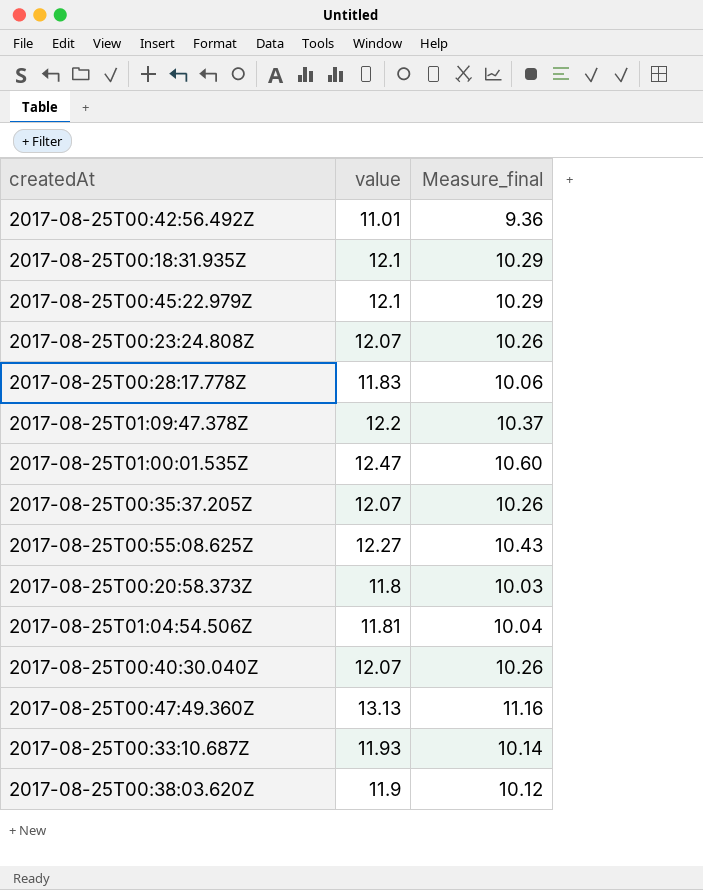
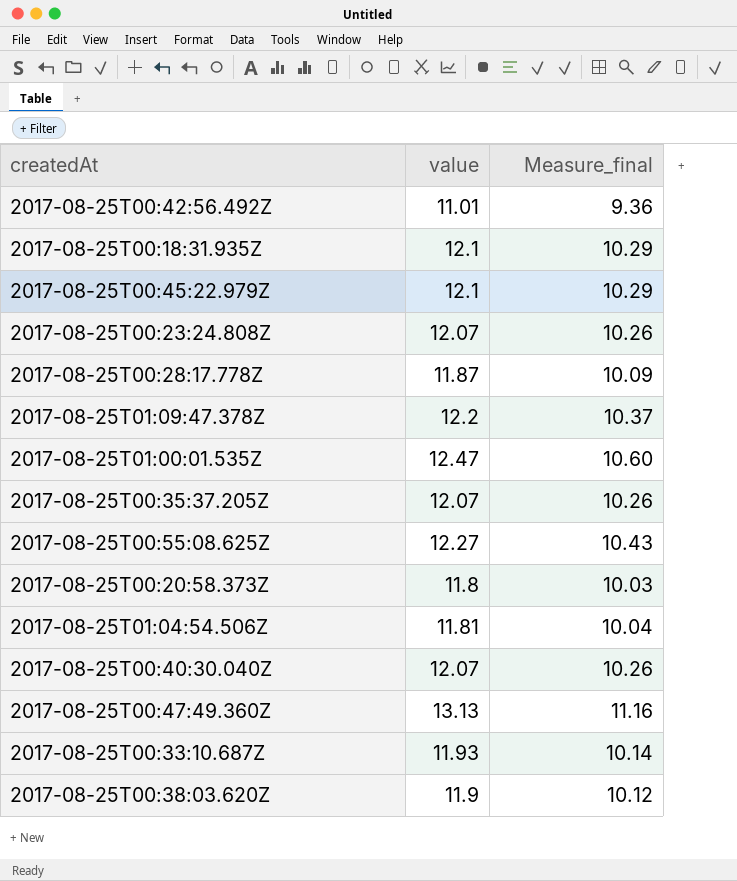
2017-08-25T00:28:17.778Z | value: 11.83 -> 11.87
2017-08-25T00:28:17.778Z | Measure_final: 10.06 -> 10.09

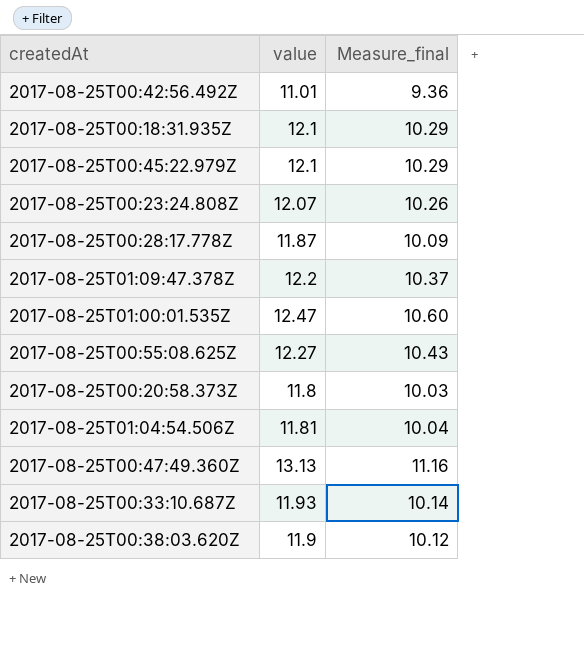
row 2017-08-25T00:35:37.205Z: 12.07 | 10.26 -> none
row 2017-08-25T00:40:30.040Z: 12.07 | 10.26 -> none

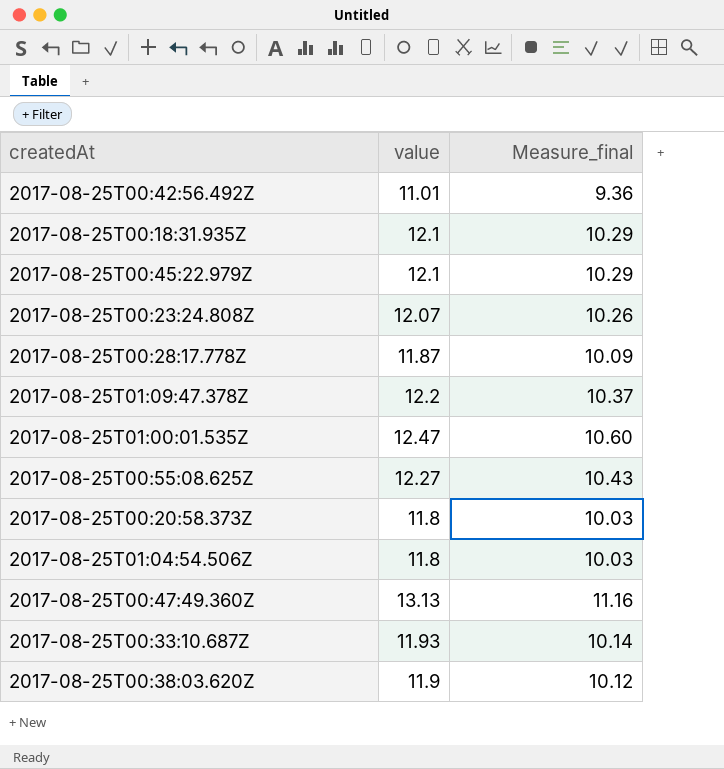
2017-08-25T01:04:54.506Z | value: 11.81 -> 11.8
2017-08-25T01:04:54.506Z | Measure_final: 10.04 -> 10.03

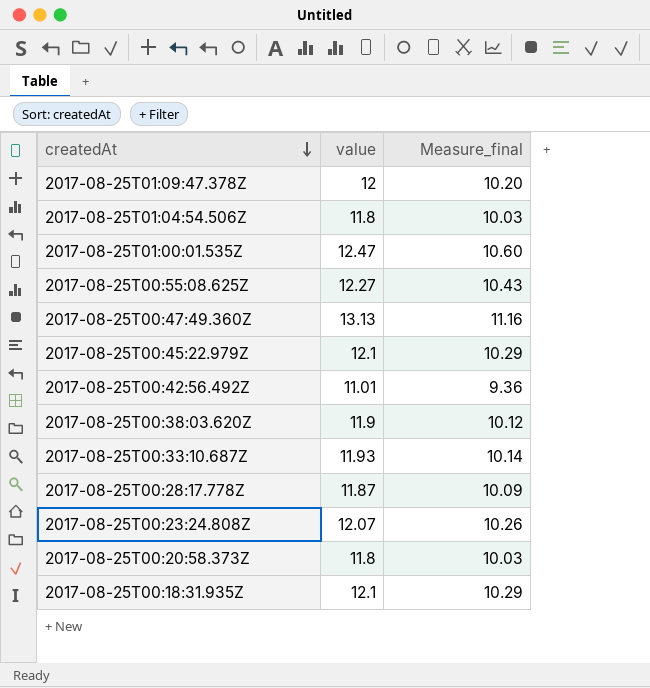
row order: none -> createdAt descending
2017-08-25T01:09:47.378Z | value: 12.2 -> 12
2017-08-25T01:09:47.378Z | Measure_final: 10.37 -> 10.20

